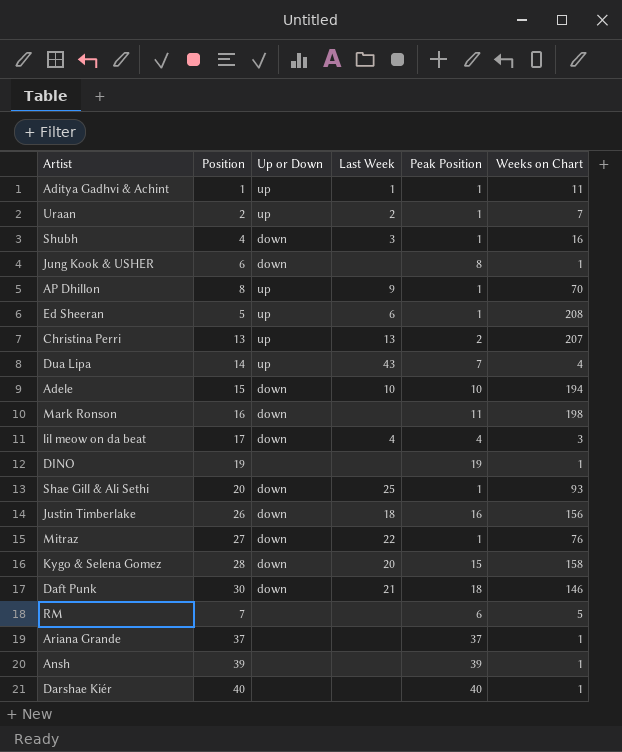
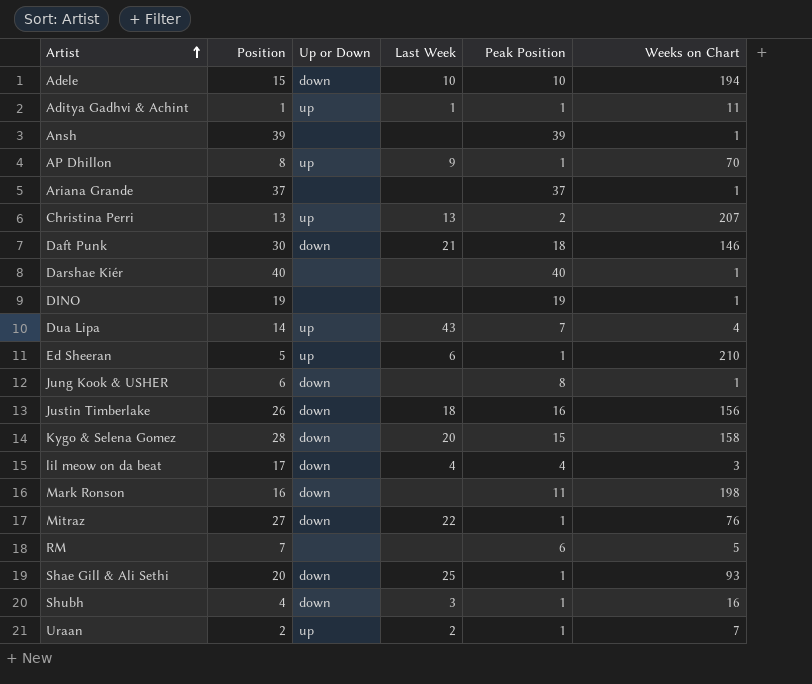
row order: none -> Artist ascending
Ed Sheeran | Weeks on Chart: 208 -> 210

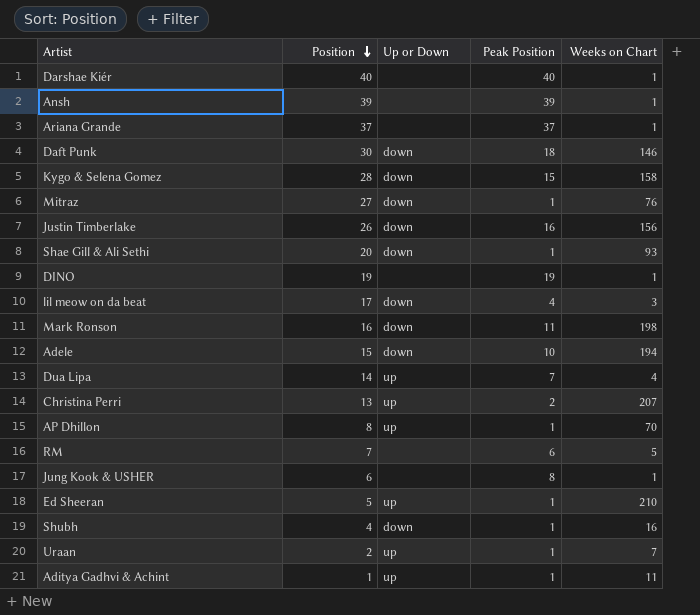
row order: Artist ascending -> Position descending
column Last Week | position: 4 -> none
Jung Kook & USHER | Up or Down: down -> none

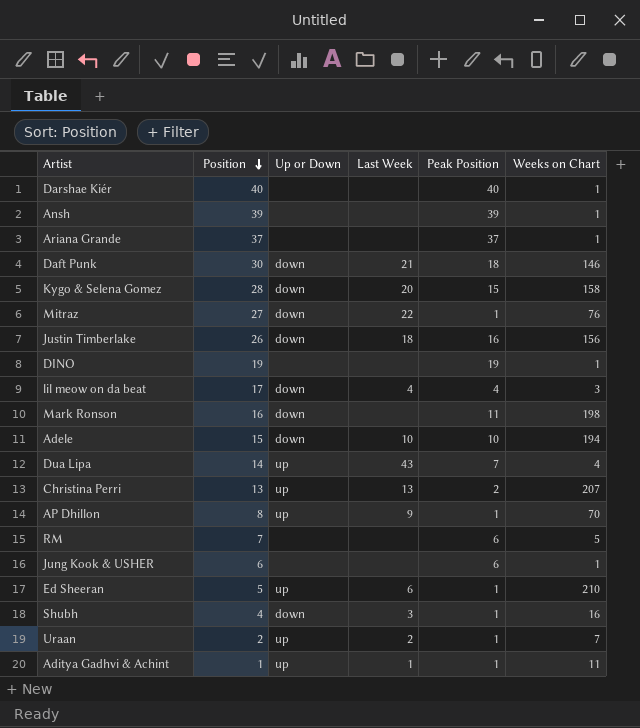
column Last Week | position: none -> 4
row Shae Gill & Ali Sethi: 20 | down | 1 | 93 -> none
Jung Kook & USHER | Peak Position: 8 -> 6

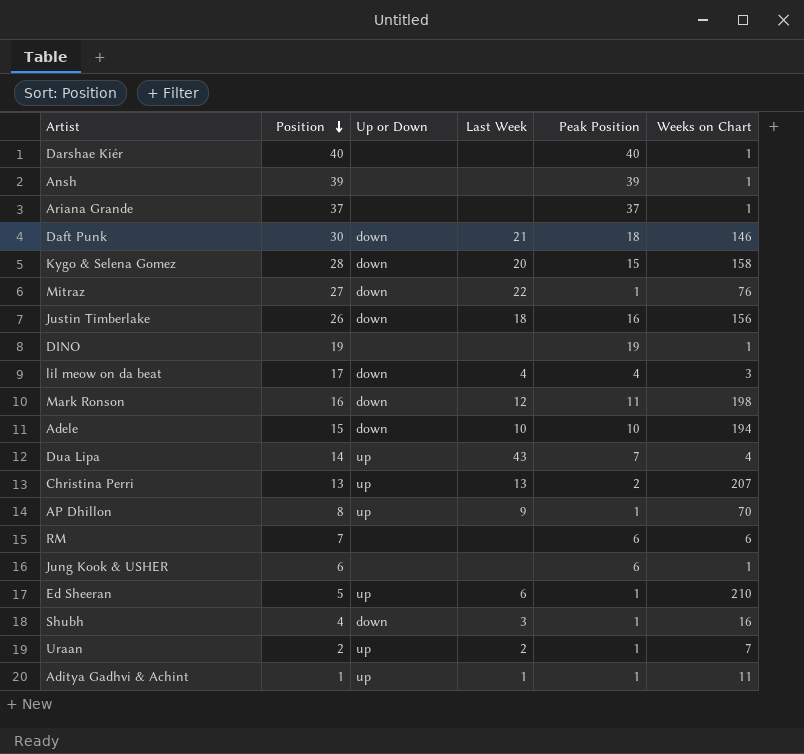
Mark Ronson | Last Week: none -> 12
RM | Weeks on Chart: 5 -> 6

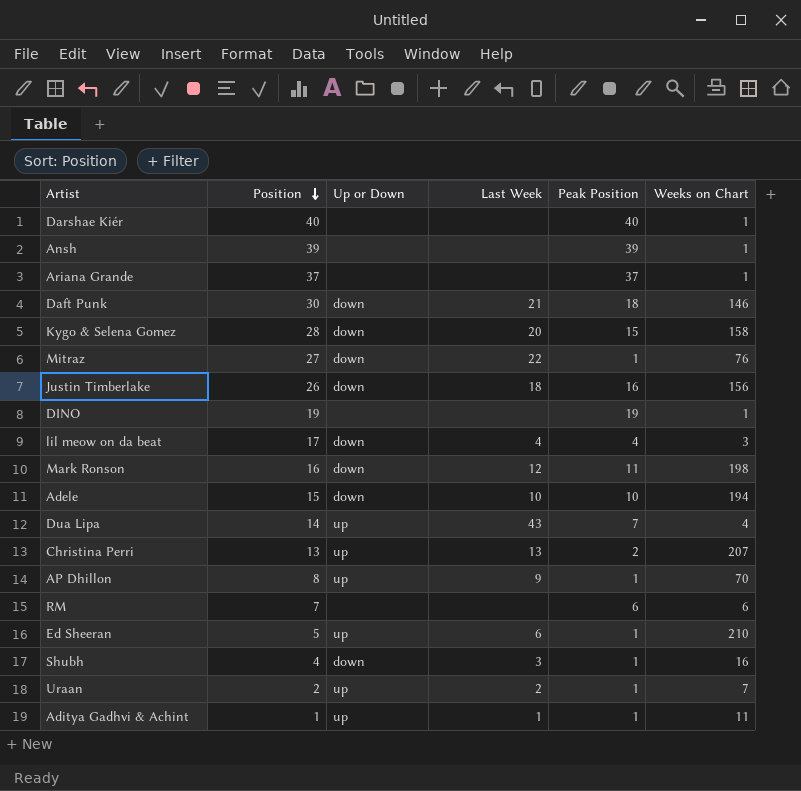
row Jung Kook & USHER: 6 | none | none | 6 | 1 -> none

